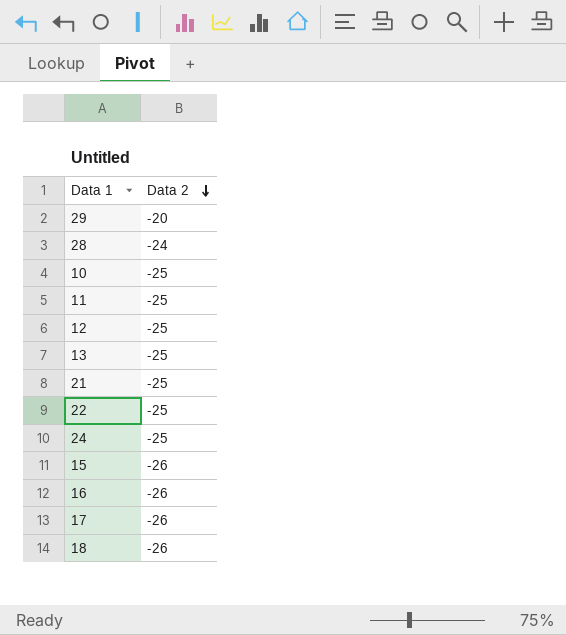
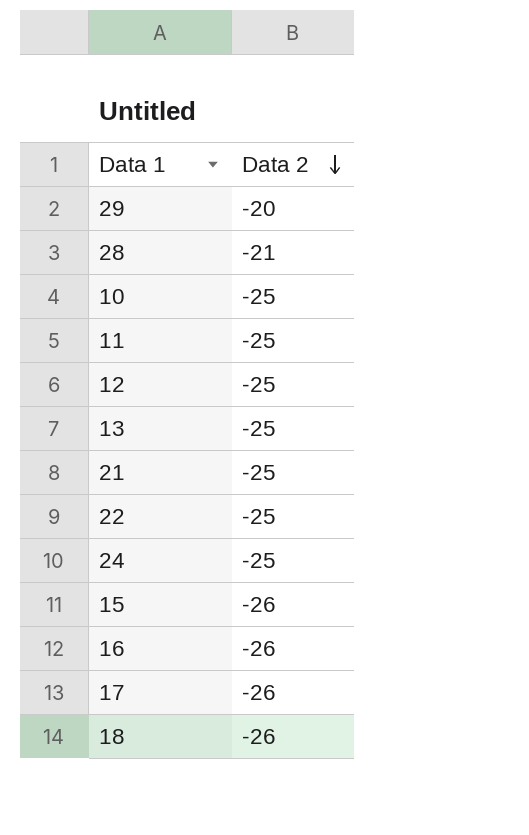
28 | Data 2: -24 -> -21

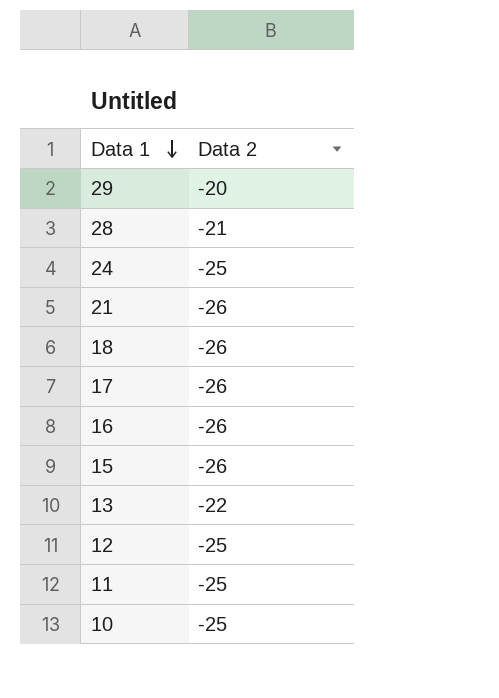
row order: Data 2 descending -> Data 1 descending
row 22: -25 -> none
21 | Data 2: -25 -> -26
13 | Data 2: -25 -> -22

